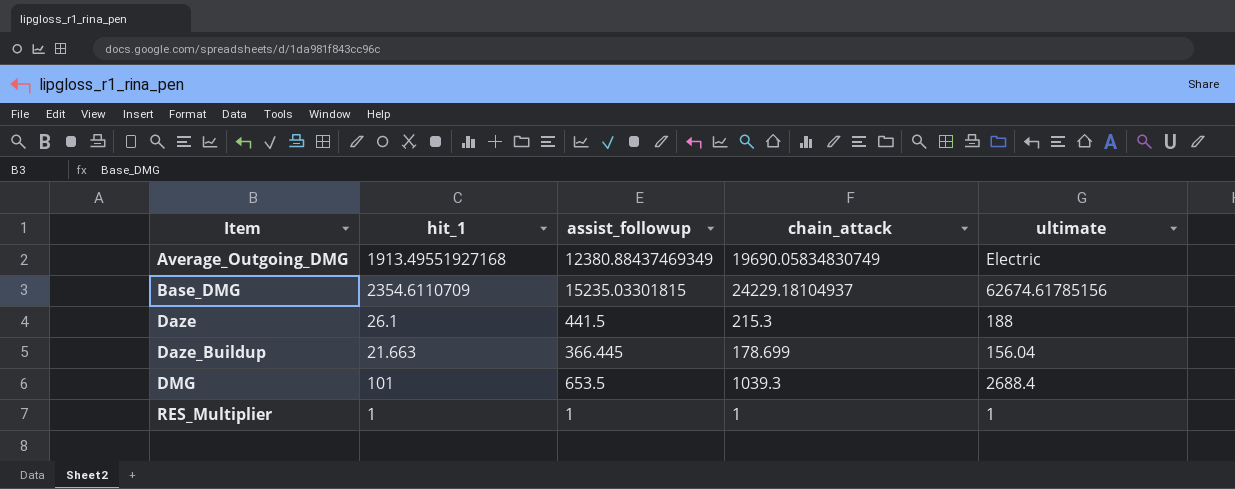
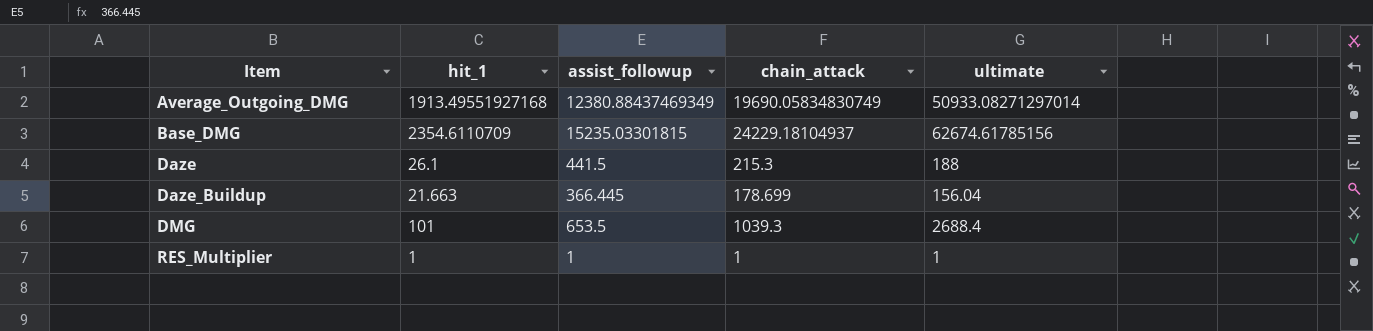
Average_Outgoing_DMG | ultimate: Electric -> 50933.08271297014

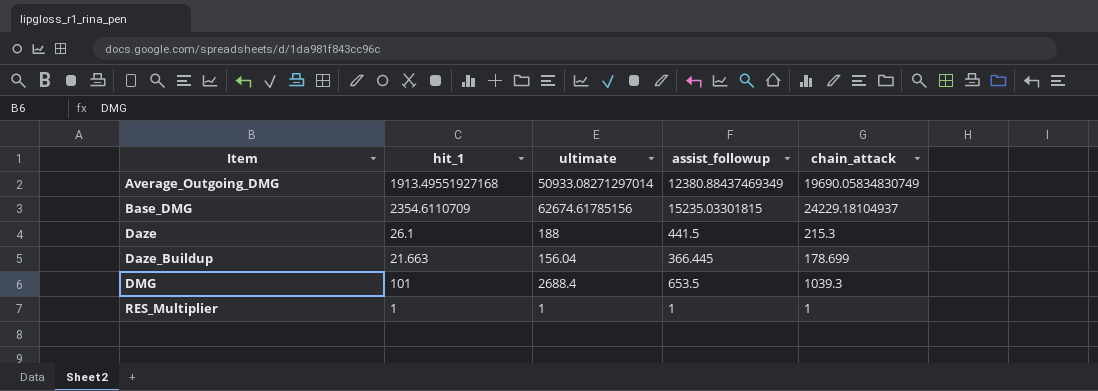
column ultimate | position: 5 -> 3

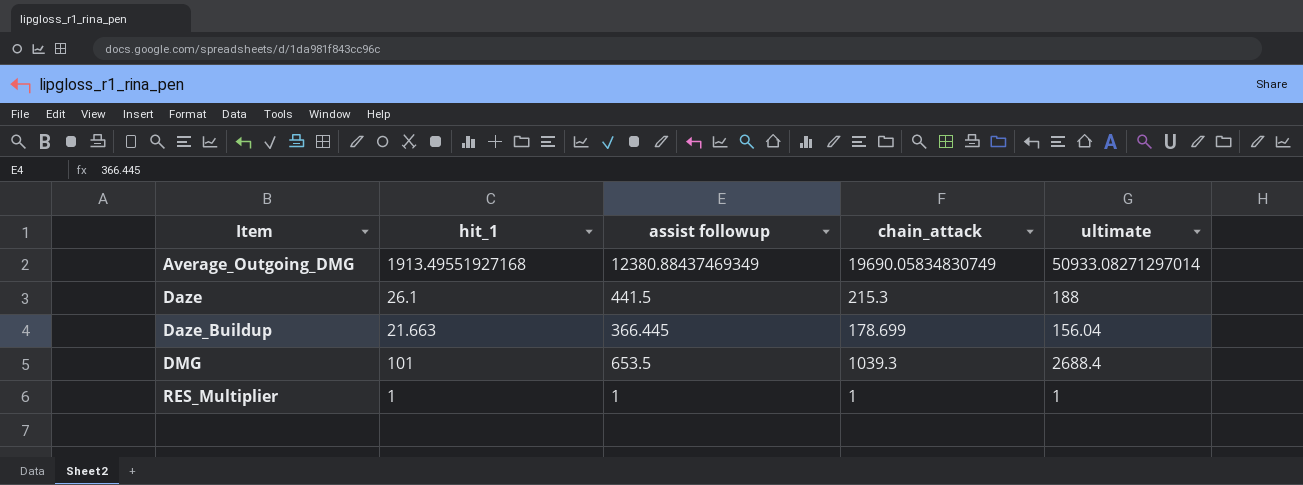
column name: assist_followup -> assist followup
column ultimate | position: 3 -> 5
row Base_DMG: 2354.6110709 | 62674.61785156 | 15235.03301815 | 24229.18104937 -> none

